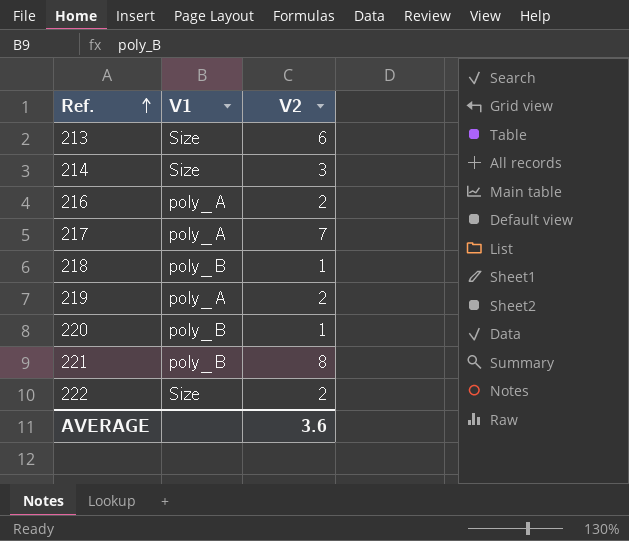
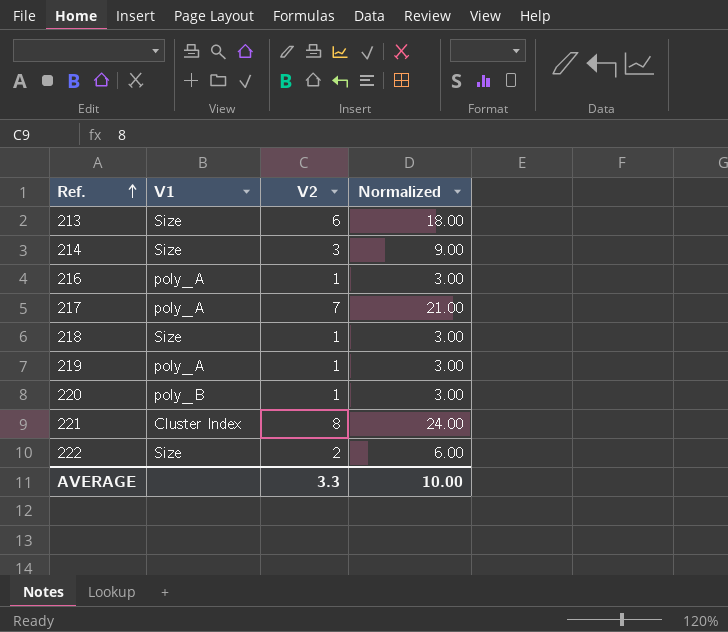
column Normalized | formula: none -> [V2] * 3
216 | V2: 2 -> 1
218 | V1: poly_B -> Size
219 | V2: 2 -> 1
221 | V1: poly_B -> Cluster Index
AVERAGE | V2: 3.6 -> 3.3

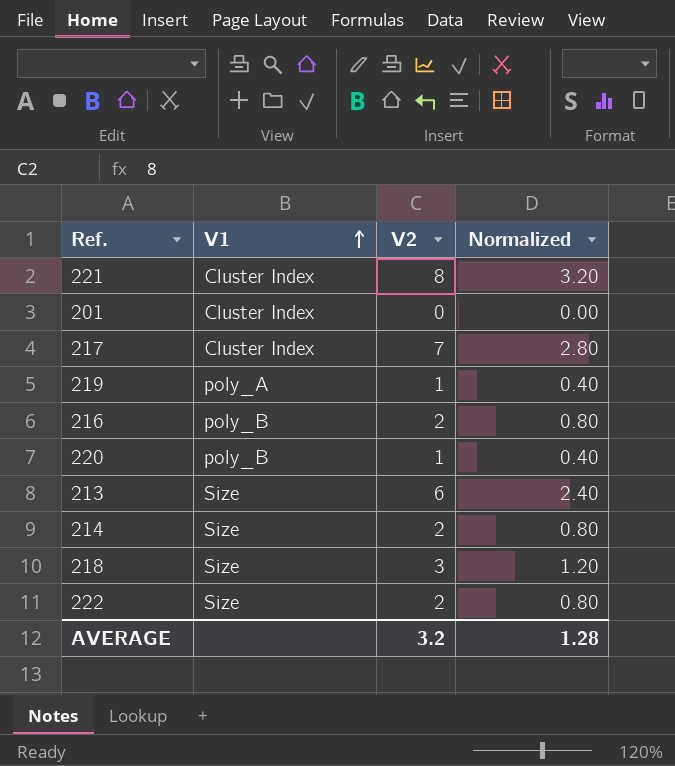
row order: Ref. ascending -> V1 ascending
column Normalized | formula: [V2] * 3 -> [V2] * 0.4
row 201: none -> Cluster Index | 0 | 0.00
217 | V1: poly_A -> Cluster Index
216 | V1: poly_A -> poly_B
216 | V2: 1 -> 2
214 | V2: 3 -> 2
218 | V2: 1 -> 3
AVERAGE | V2: 3.3 -> 3.2
AVERAGE | Normalized: 10.00 -> 1.28

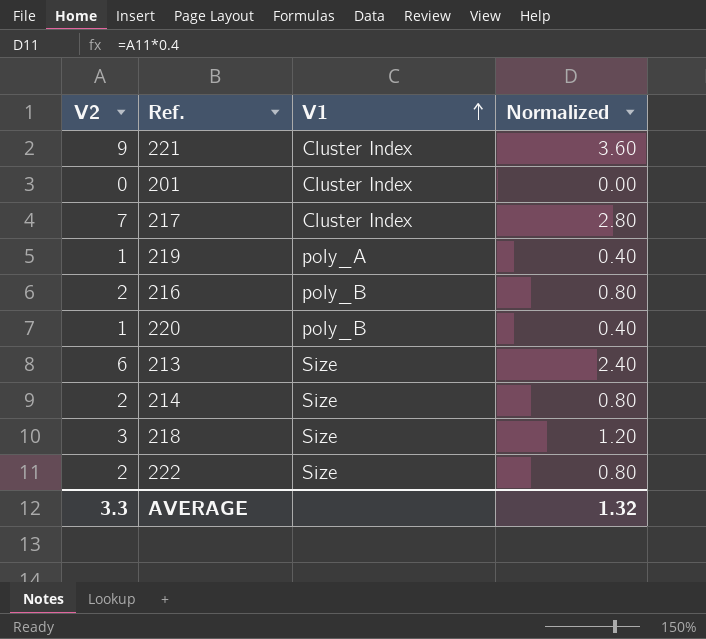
column V2 | position: 3 -> 1
221 | V2: 8 -> 9
221 | Normalized: 3.20 -> 3.60
AVERAGE | V2: 3.2 -> 3.3
AVERAGE | Normalized: 1.28 -> 1.32

